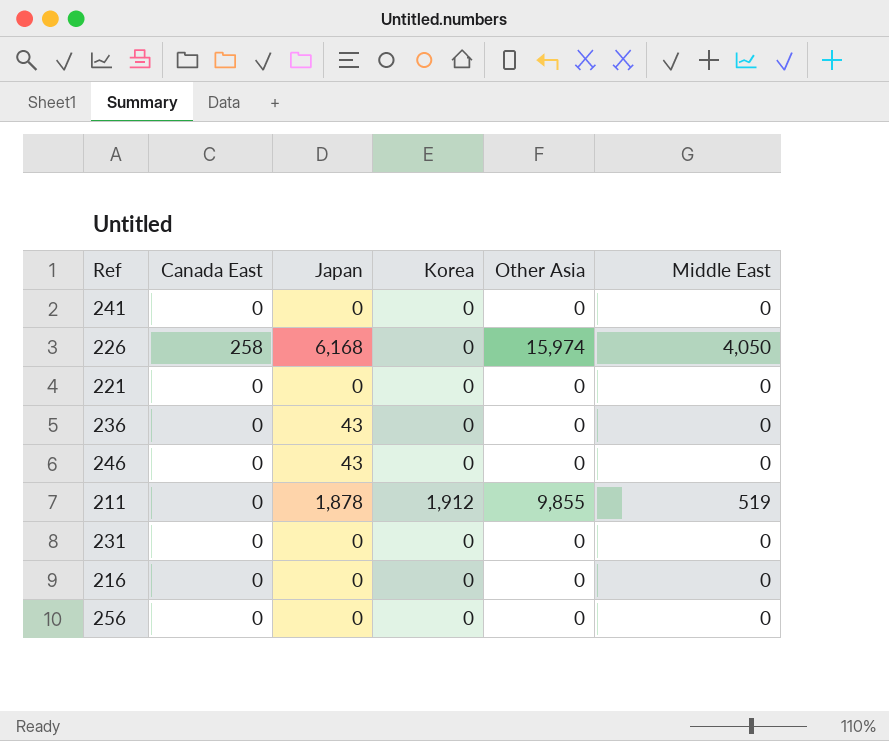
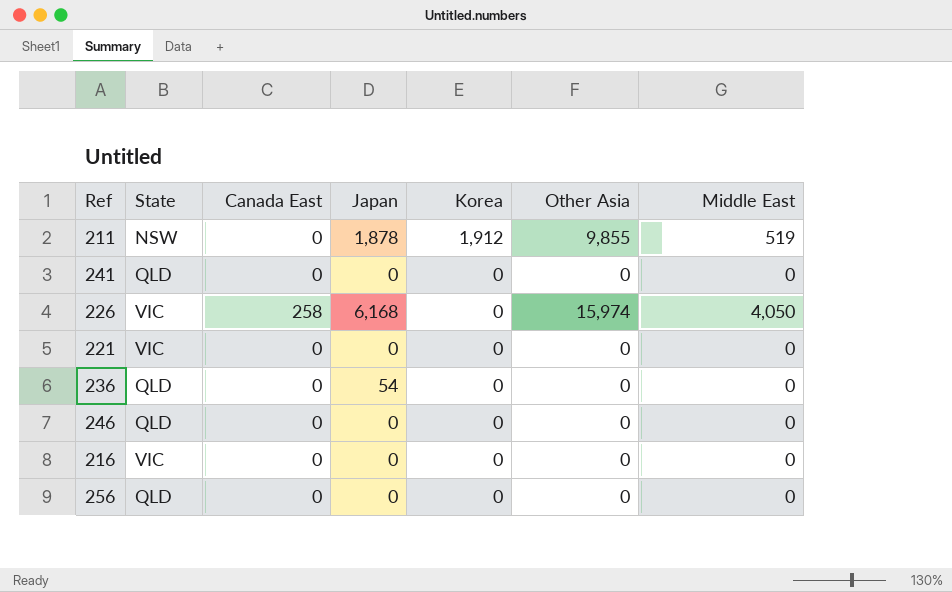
row order: none -> Korea descending
column State | position: none -> 2
row 231: 0 | 0 | 0 | 0 | 0 -> none
236 | Japan: 43 -> 54
246 | Japan: 43 -> 0

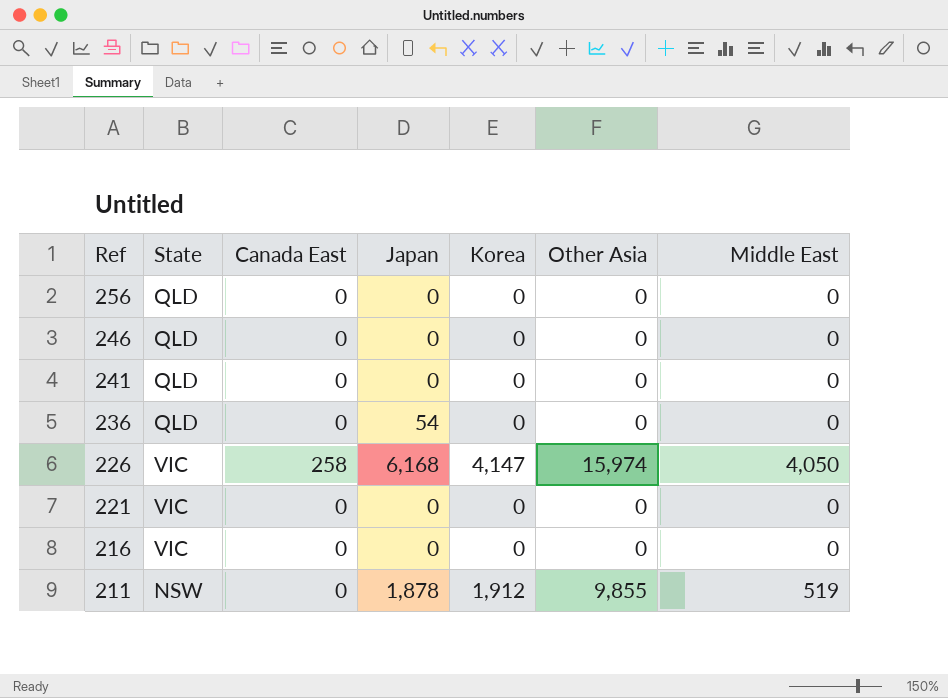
row order: Korea descending -> Ref descending
226 | Korea: 0 -> 4,147

